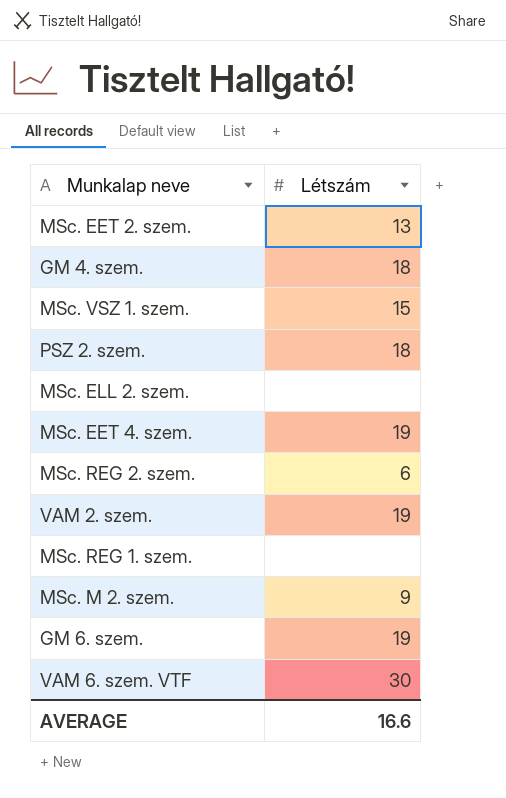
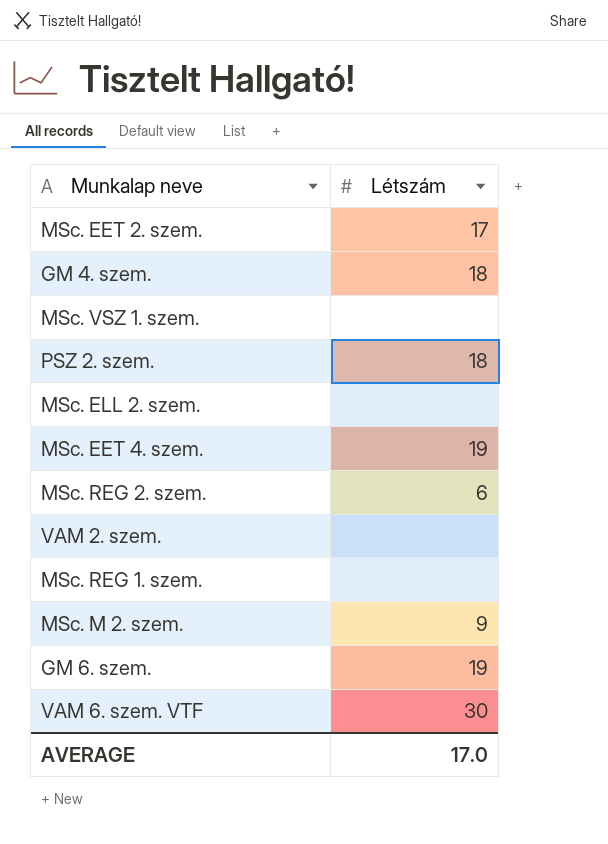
MSc. EET 2. szem. | Létszám: 13 -> 17
MSc. VSZ 1. szem. | Létszám: 15 -> none
VAM 2. szem. | Létszám: 19 -> none
AVERAGE | Létszám: 16.6 -> 17.0

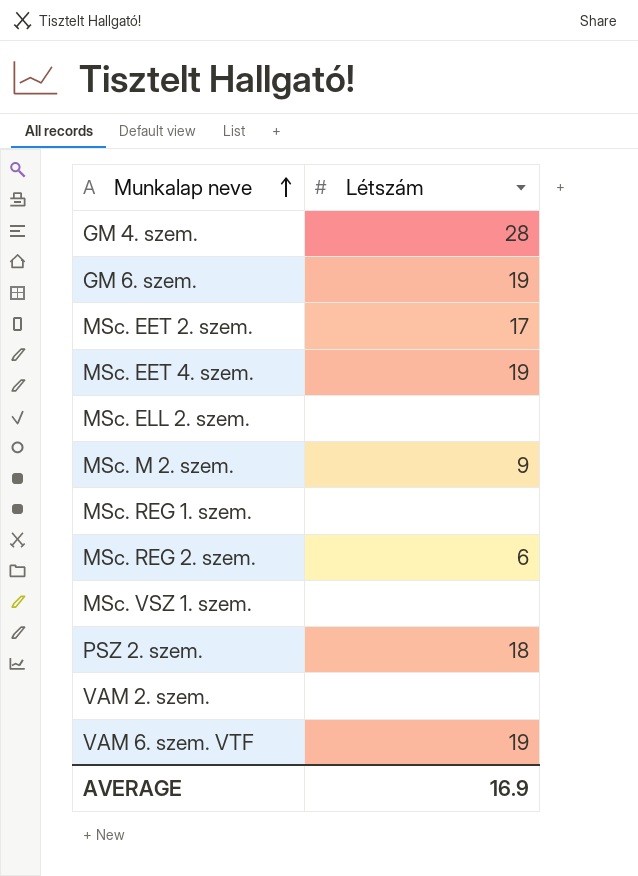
row order: none -> Munkalap neve ascending
GM 4. szem. | Létszám: 18 -> 28
VAM 6. szem. VTF | Létszám: 30 -> 19
AVERAGE | Létszám: 17.0 -> 16.9

